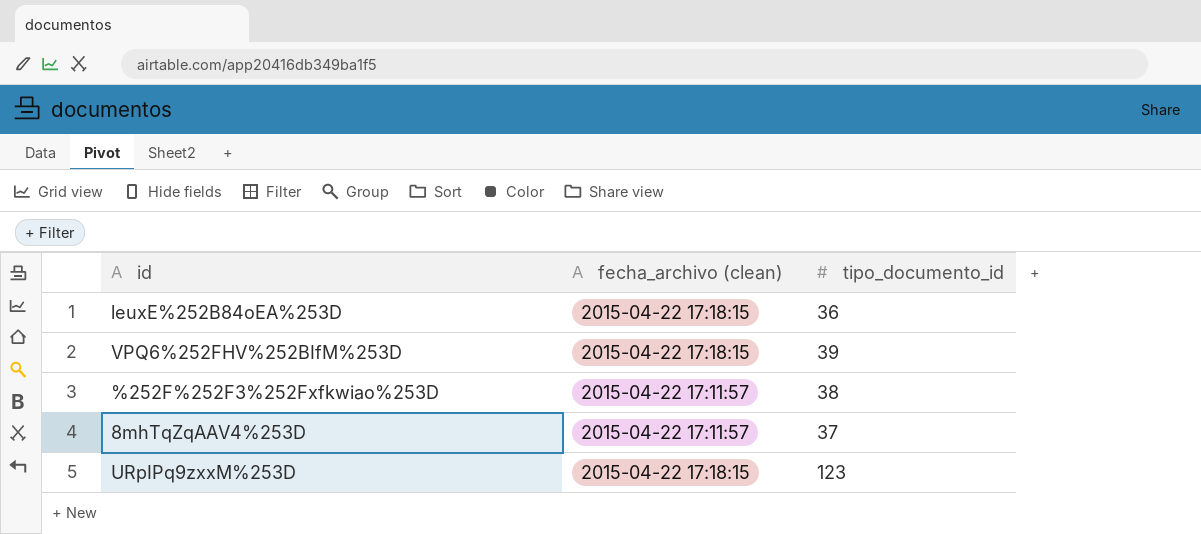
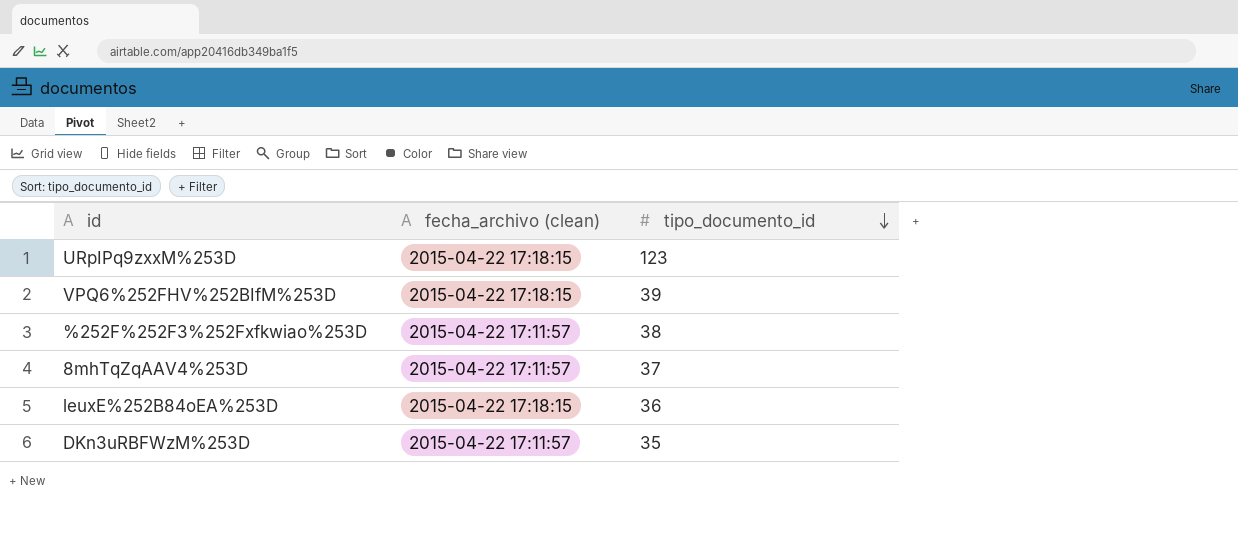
row order: none -> tipo_documento_id descending
row DKn3uRBFWzM%253D: none -> 2015-04-22 17:11:57 | 35

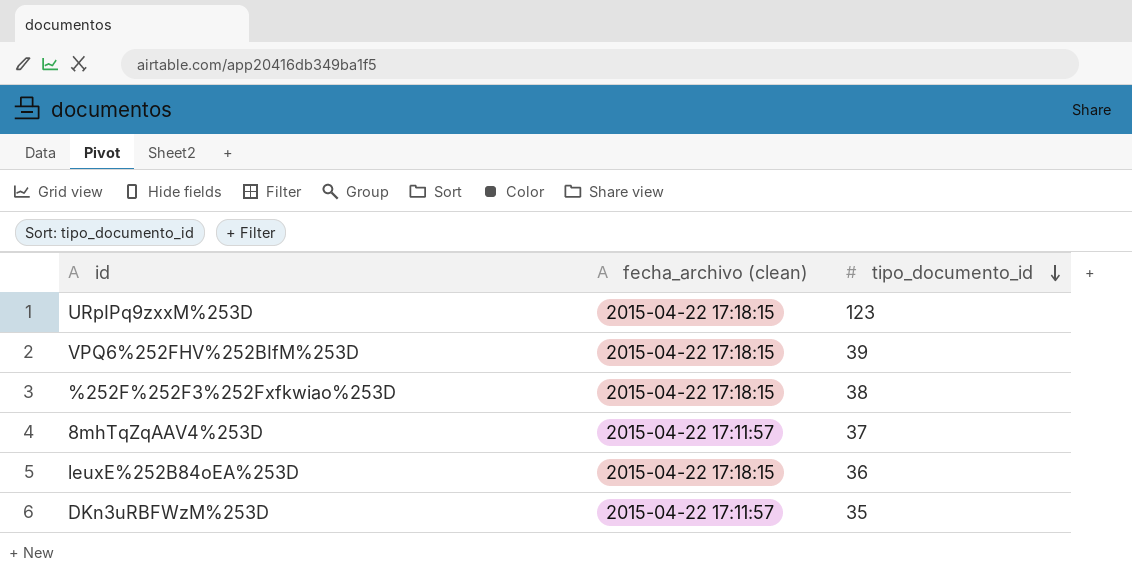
%252F%252F3%252Fxfkwiao%253D | fecha_archivo (clean): 2015-04-22 17:11:57 -> 2015-04-22 17:18:15

